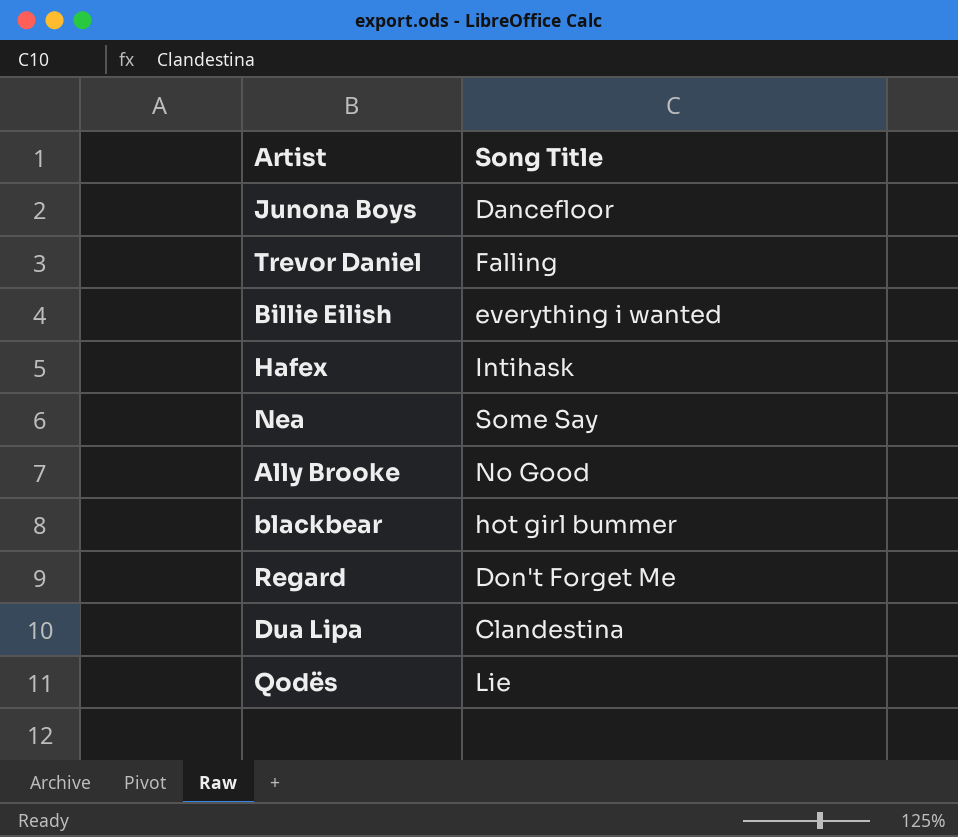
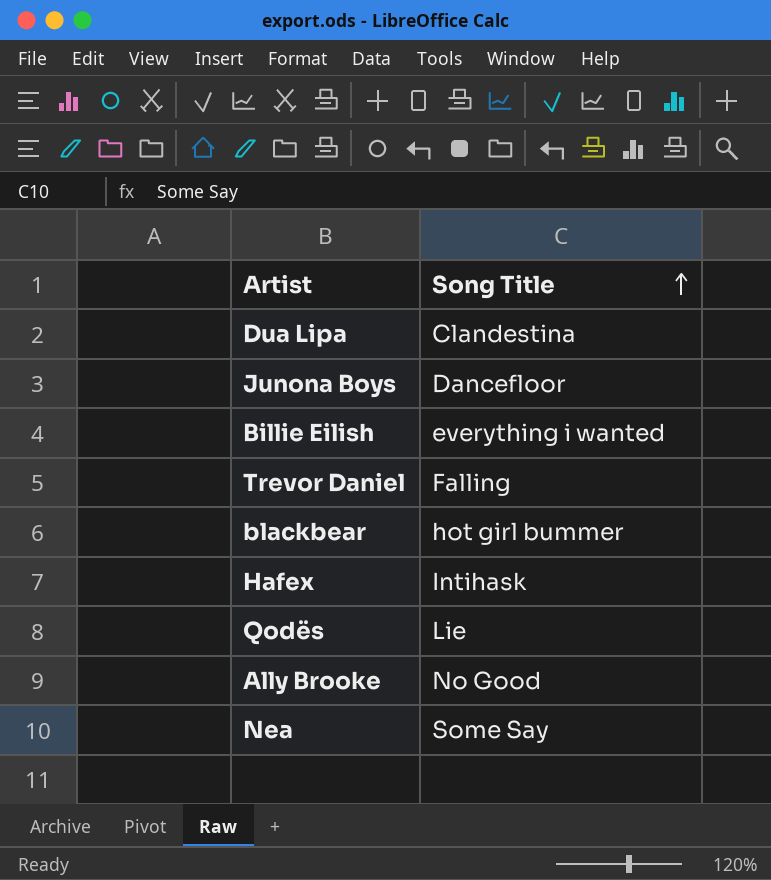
row order: none -> Song Title ascending
row Regard: Don't Forget Me -> none

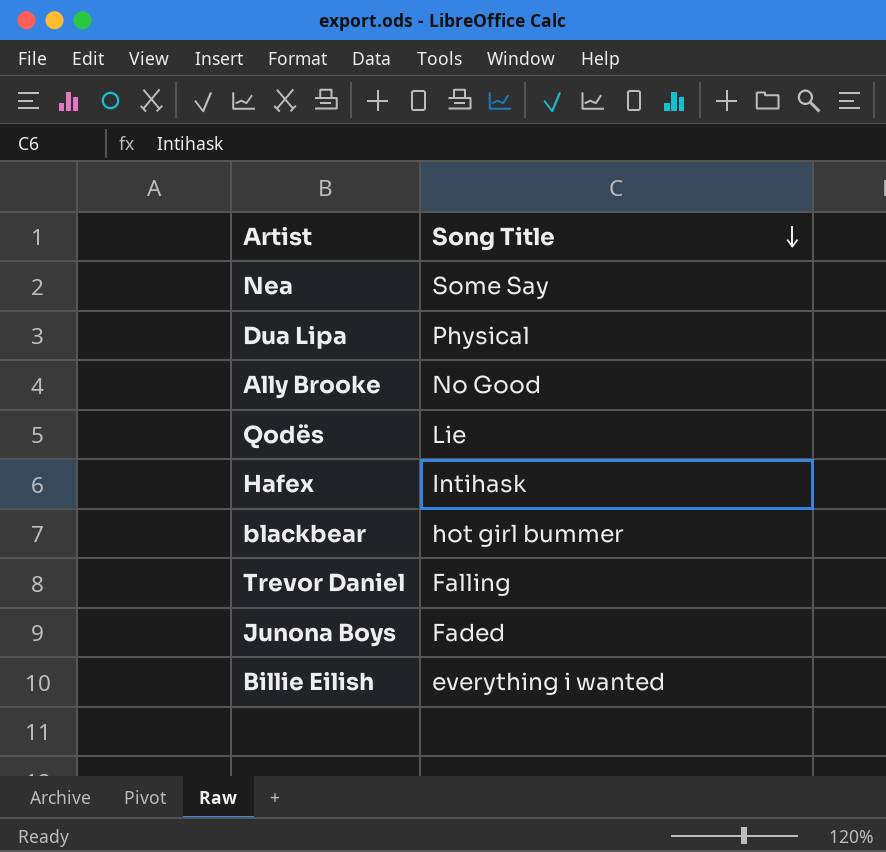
row order: Song Title ascending -> Song Title descending
Dua Lipa | Song Title: Clandestina -> Physical
Junona Boys | Song Title: Dancefloor -> Faded

